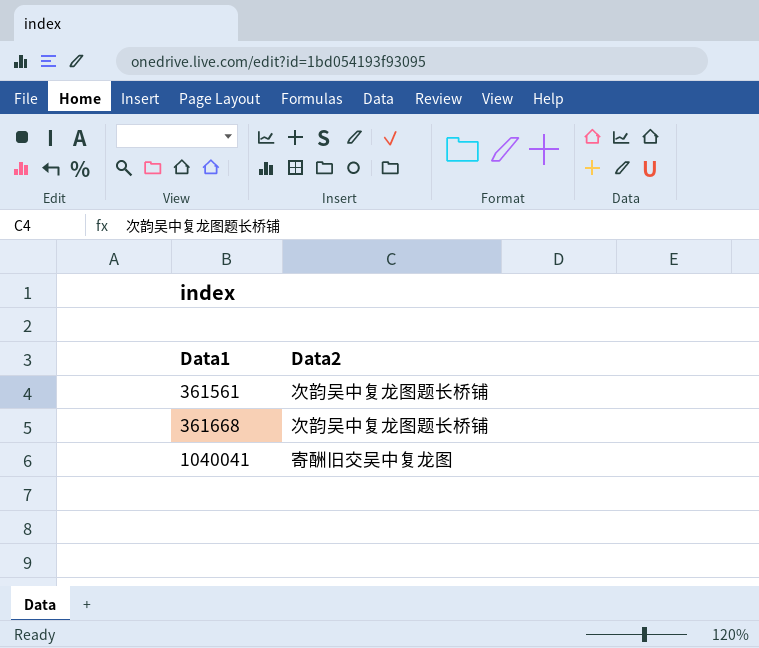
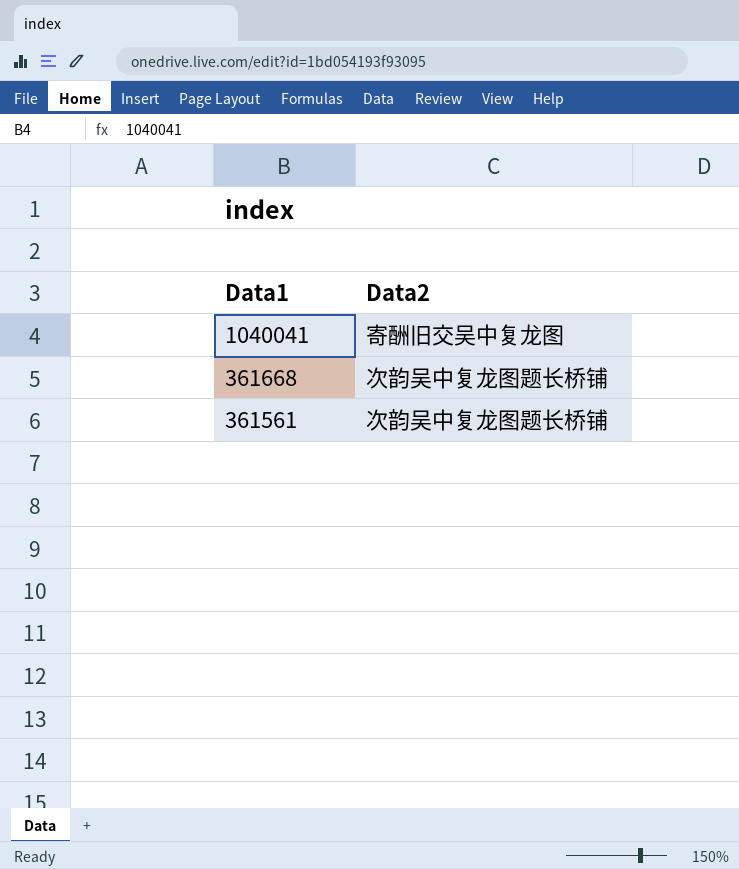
row order: Data1 ascending -> Data1 descending

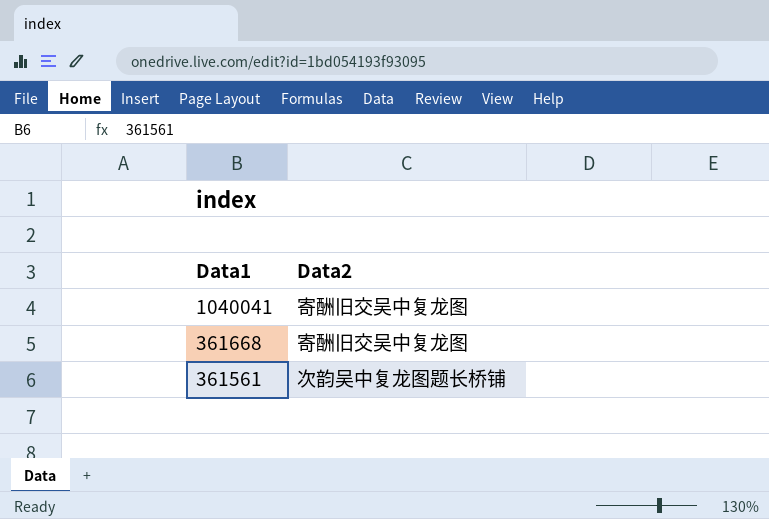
361668 | Data2: 次韵吴中复龙图题长桥铺 -> 寄酬旧交吴中复龙图

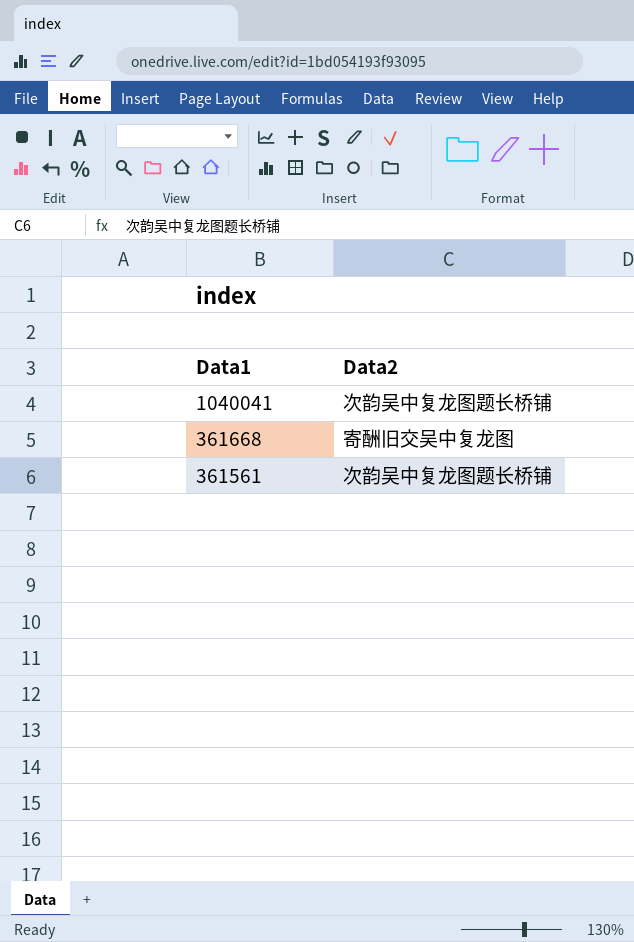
1040041 | Data2: 寄酬旧交吴中复龙图 -> 次韵吴中复龙图题长桥铺

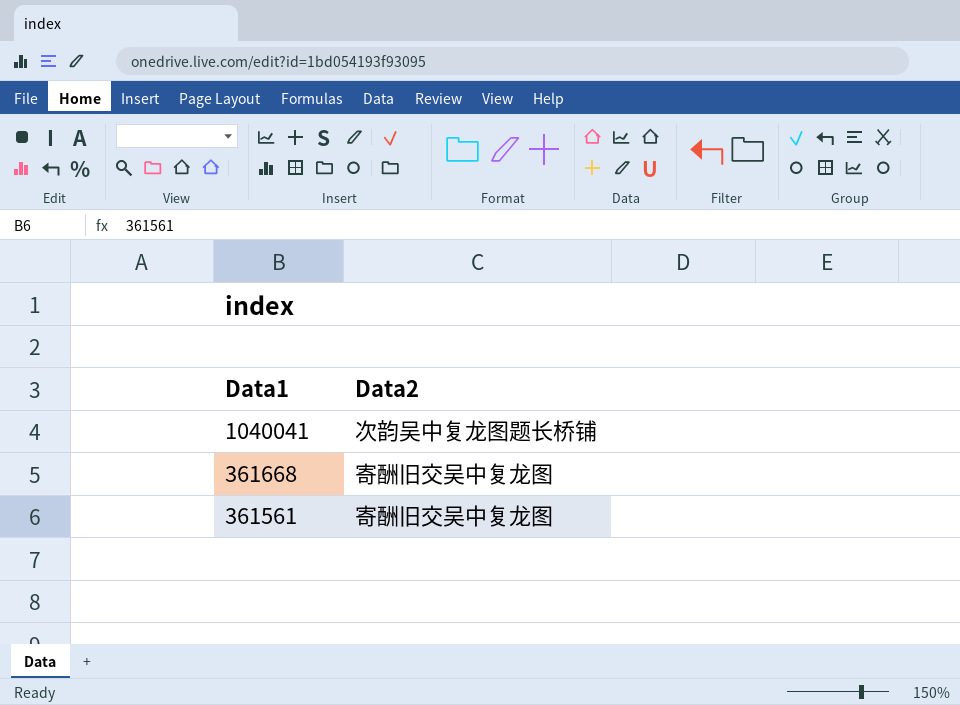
361561 | Data2: 次韵吴中复龙图题长桥铺 -> 寄酬旧交吴中复龙图

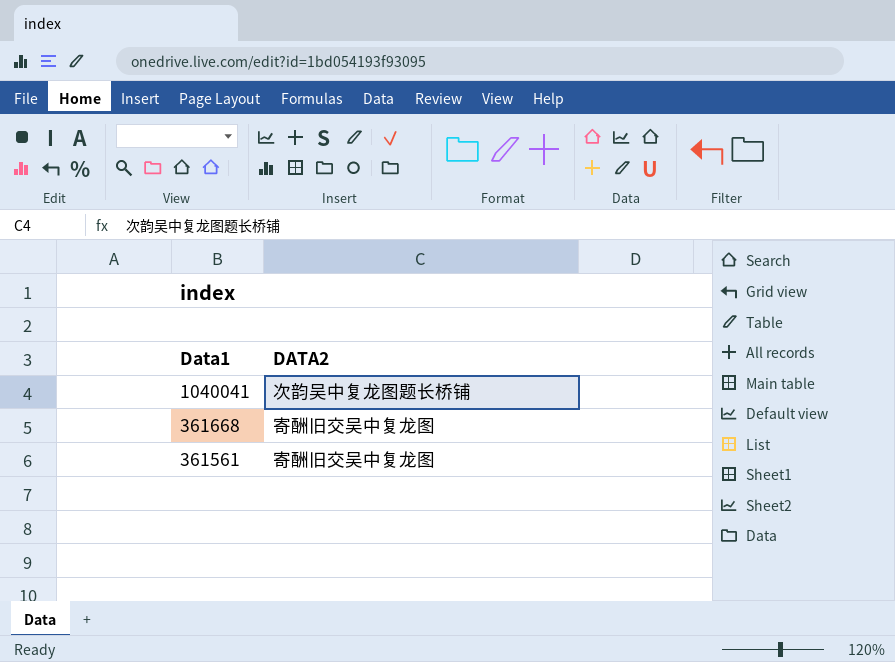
column name: Data2 -> DATA2

